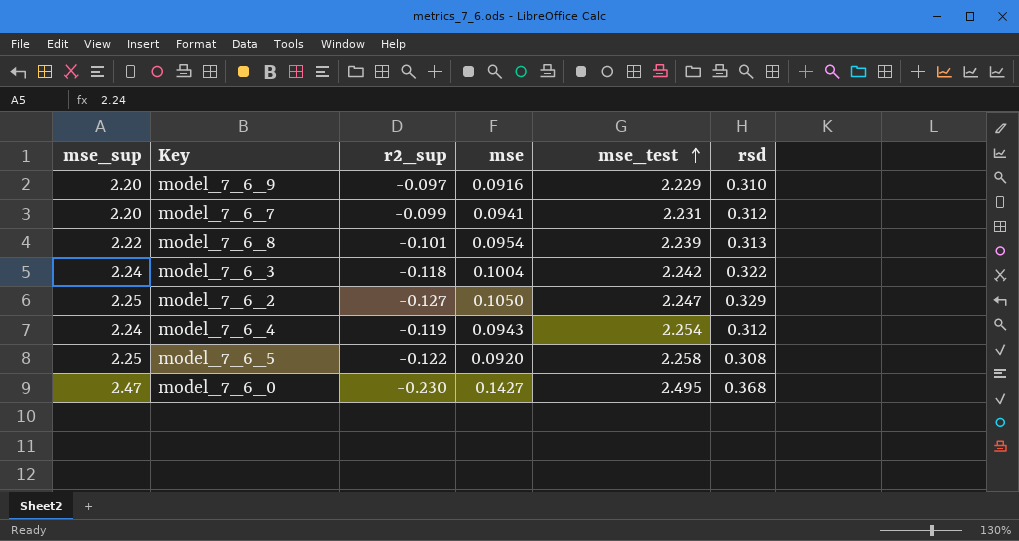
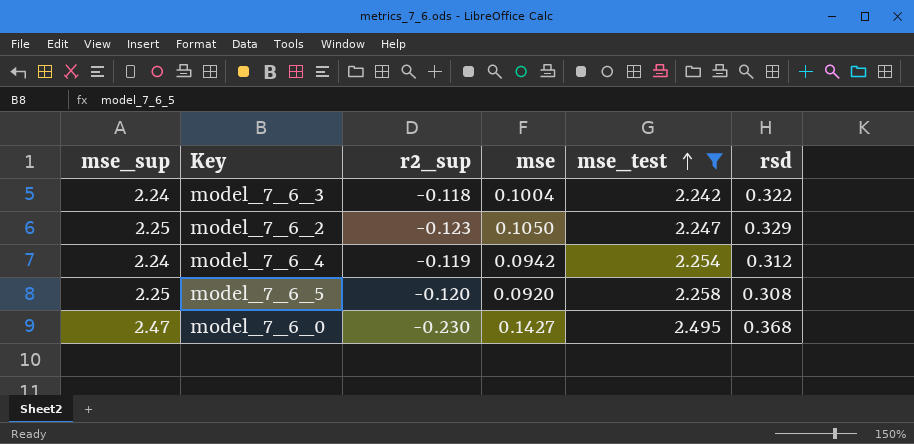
filter: none -> mse_test >= 2.242
model_7_6_2 | r2_sup: -0.127 -> -0.123
model_7_6_4 | mse: 0.0943 -> 0.0942
model_7_6_5 | r2_sup: -0.122 -> -0.120

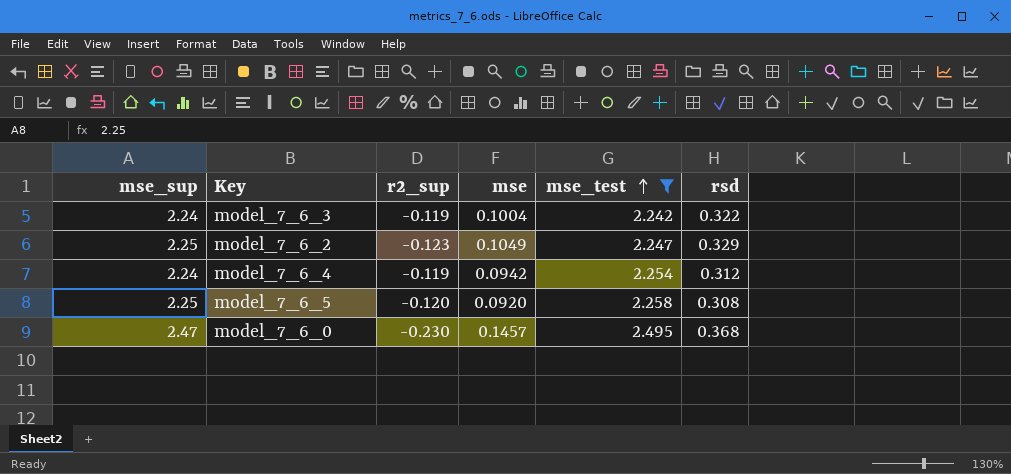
model_7_6_3 | r2_sup: -0.118 -> -0.119
model_7_6_2 | mse: 0.1050 -> 0.1049
model_7_6_0 | mse: 0.1427 -> 0.1457

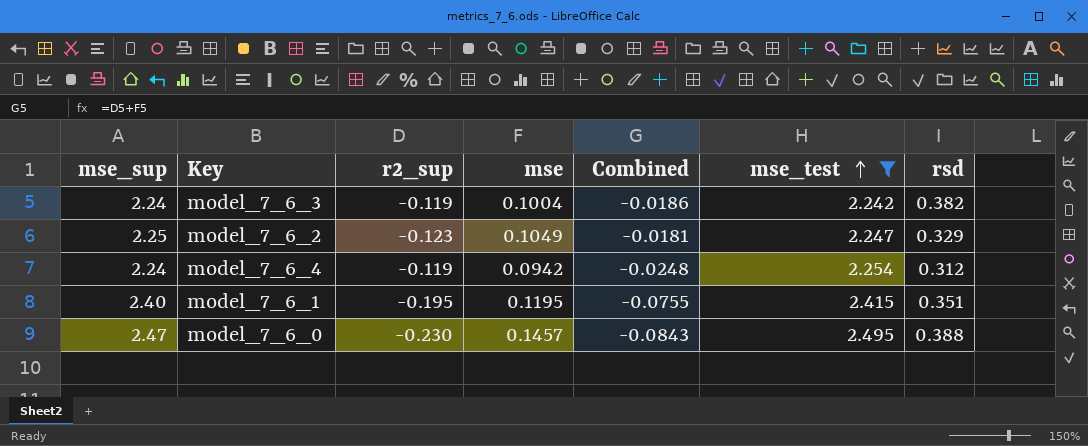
column Combined | formula: none -> [r2_sup] + [mse]
row model_7_6_5: 2.25 | -0.120 | 0.0920 | 2.258 | 0.308 -> none
model_7_6_3 | rsd: 0.322 -> 0.382
row model_7_6_1: none -> 2.40 | -0.195 | 0.1195 | -0.0755 | 2.415 | 0.351
model_7_6_0 | rsd: 0.368 -> 0.388

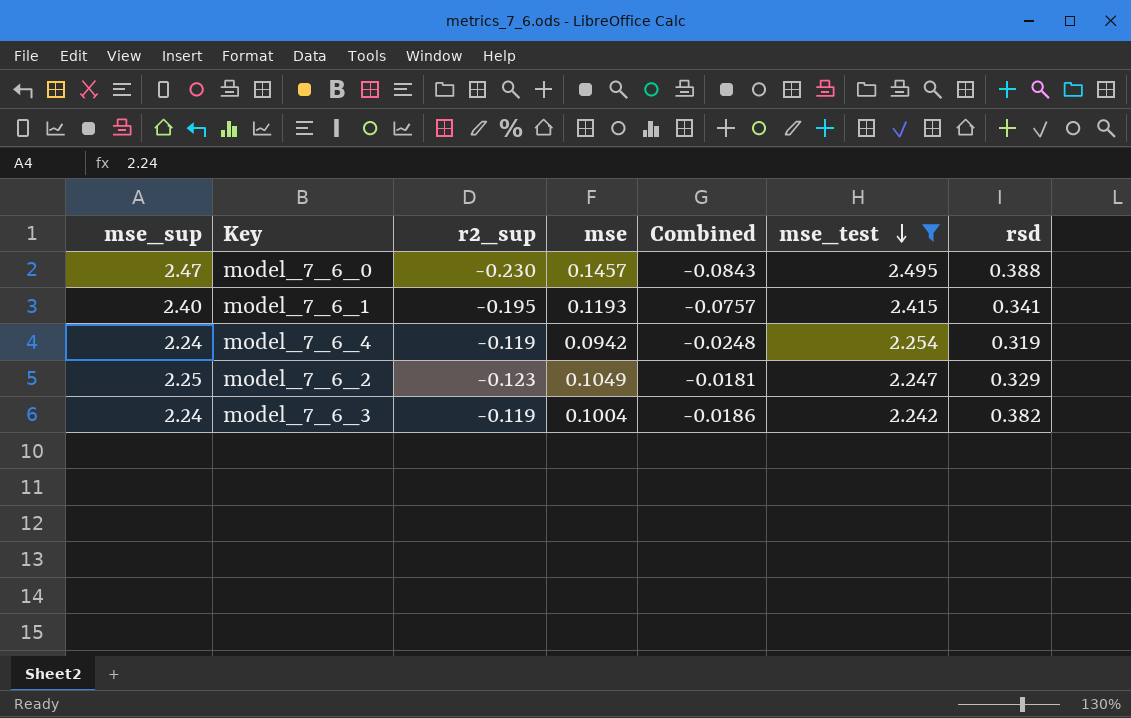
row order: mse_test ascending -> mse_test descending
model_7_6_1 | mse: 0.1195 -> 0.1193
model_7_6_1 | Combined: -0.0755 -> -0.0757
model_7_6_1 | rsd: 0.351 -> 0.341
model_7_6_4 | rsd: 0.312 -> 0.319

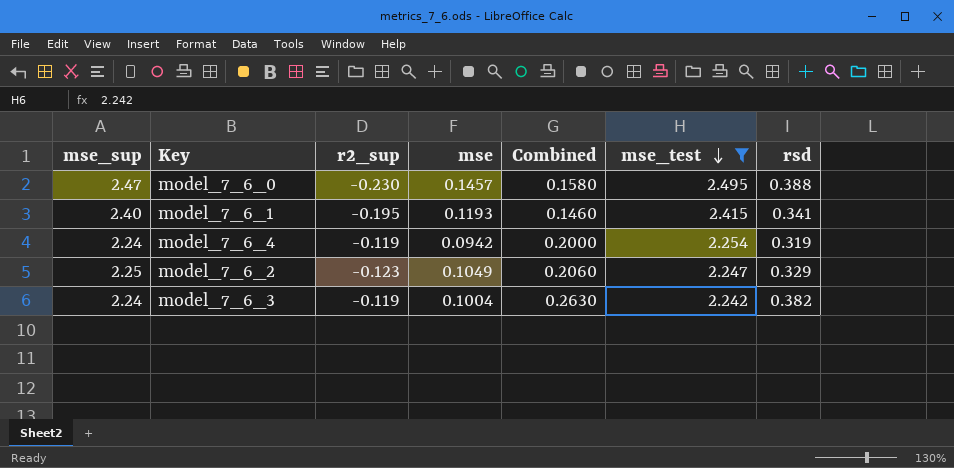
column Combined | formula: [r2_sup] + [mse] -> [r2_sup] + [rsd]

